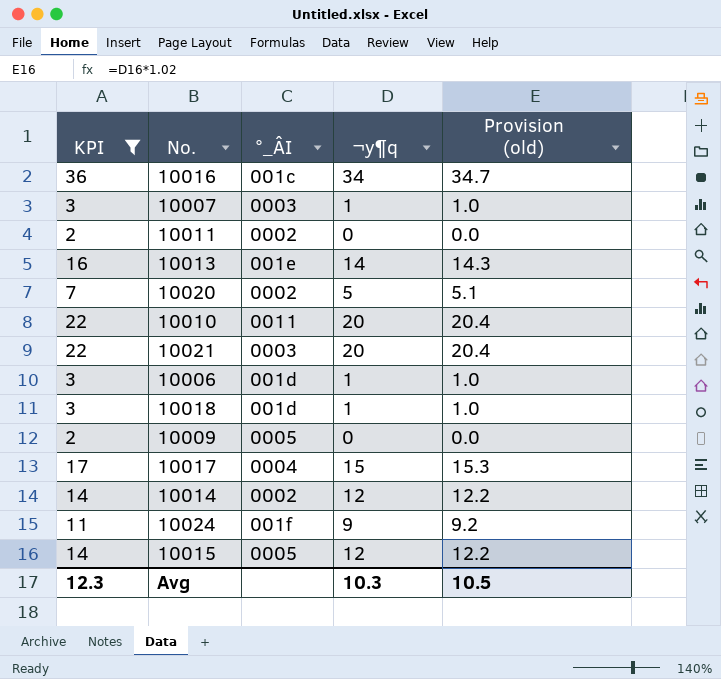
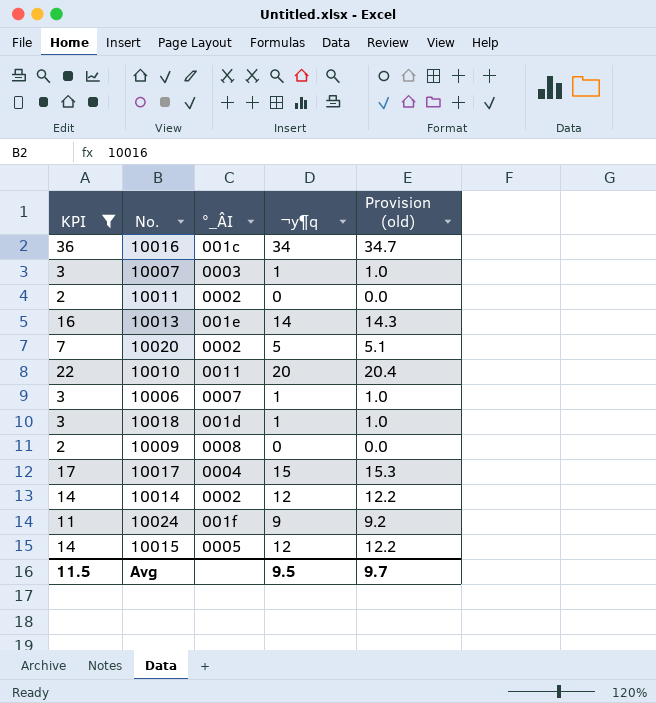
row 10021: 22 | 0003 | 20 | 20.4 -> none
10006 | °_ÂI: 001d -> 0007
10009 | °_ÂI: 0005 -> 0008
Avg | KPI: 12.3 -> 11.5
Avg | ¬y¶q: 10.3 -> 9.5
Avg | Provision (old): 10.5 -> 9.7

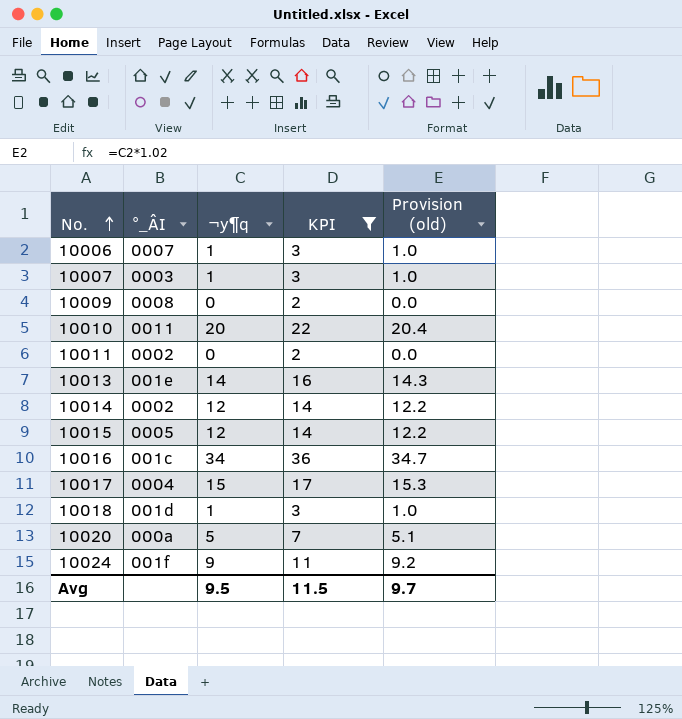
row order: none -> No. ascending
column KPI | position: 1 -> 4
10020 | °_ÂI: 0002 -> 000a

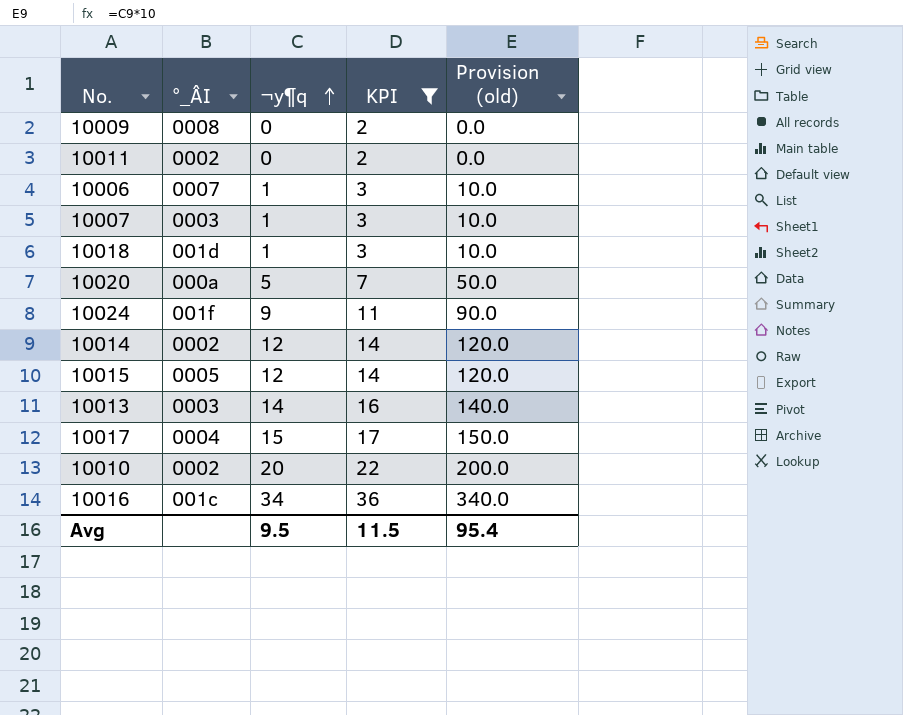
row order: No. ascending -> ¬y¶q ascending
column Provision (old) | formula: [¬y¶q] * 1.02 -> [¬y¶q] * 10
10013 | °_ÂI: 001e -> 0003
10010 | °_ÂI: 0011 -> 0002
Avg | Provision (old): 9.7 -> 95.4

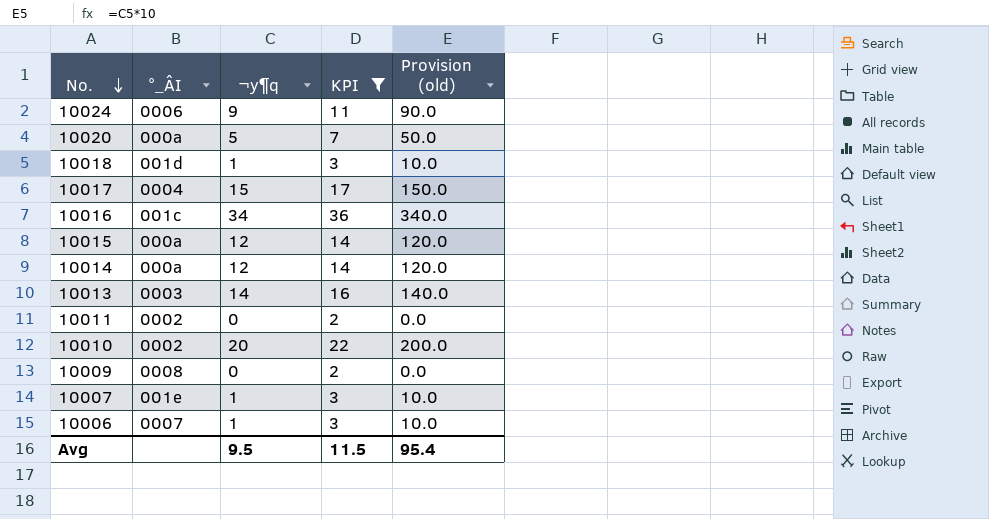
row order: ¬y¶q ascending -> No. descending
10024 | °_ÂI: 001f -> 0006
10015 | °_ÂI: 0005 -> 000a
10014 | °_ÂI: 0002 -> 000a
10007 | °_ÂI: 0003 -> 001e

